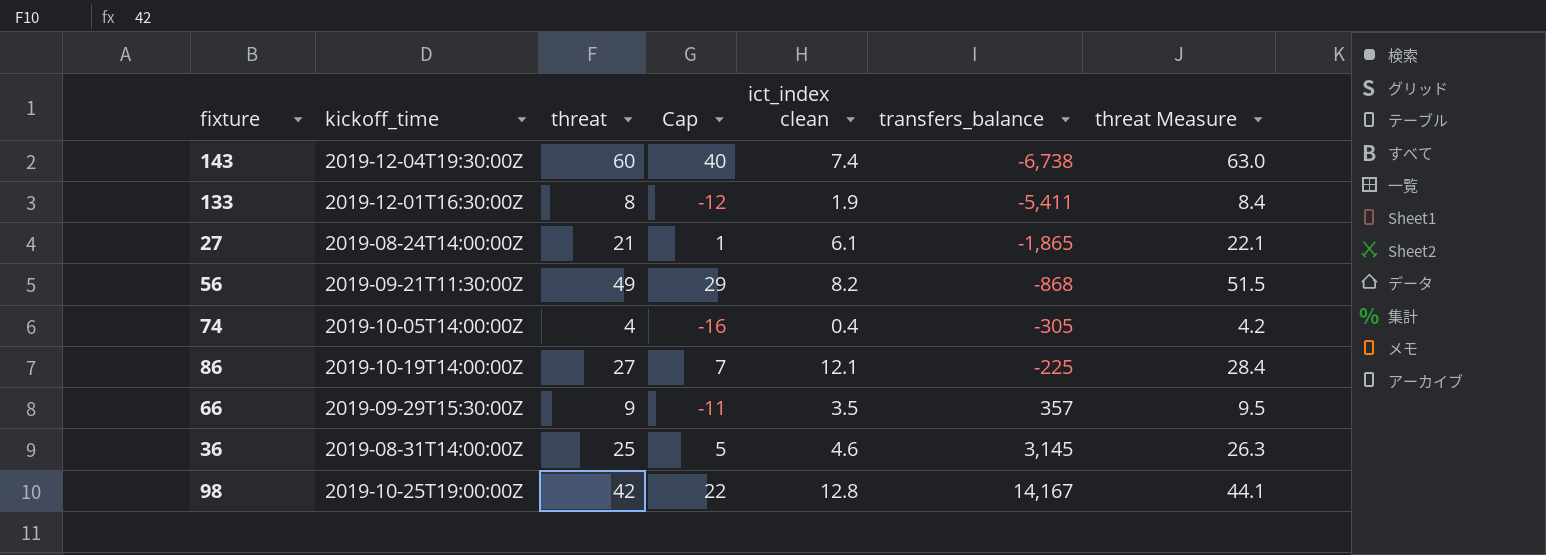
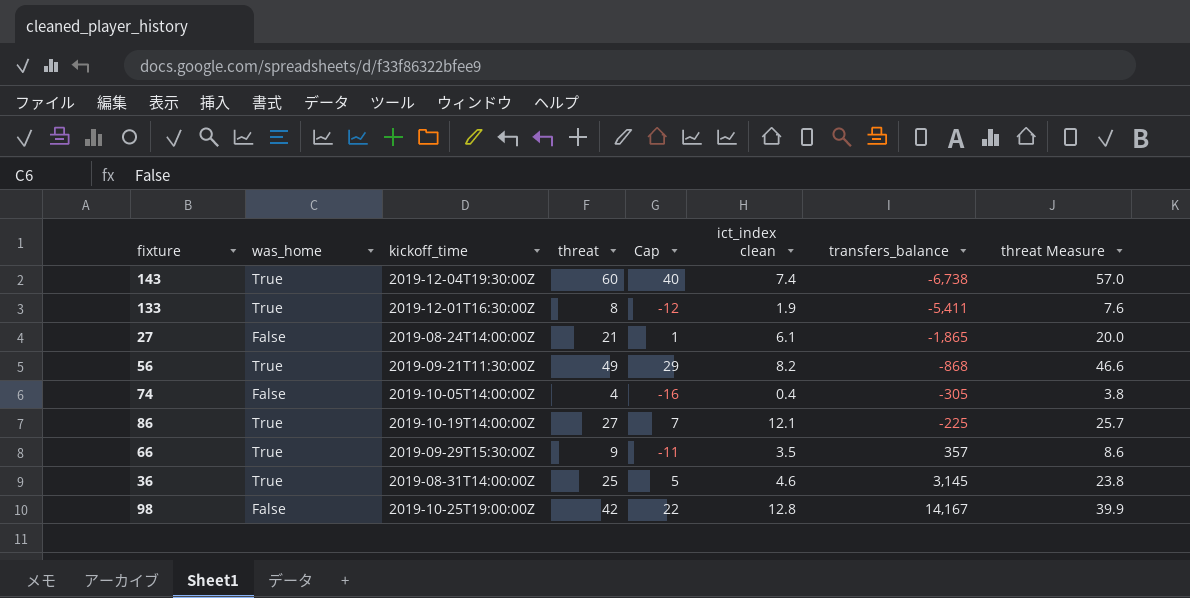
column was_home | position: none -> 2
column threat Measure | formula: [threat] * 1.05 -> [threat] * 0.95

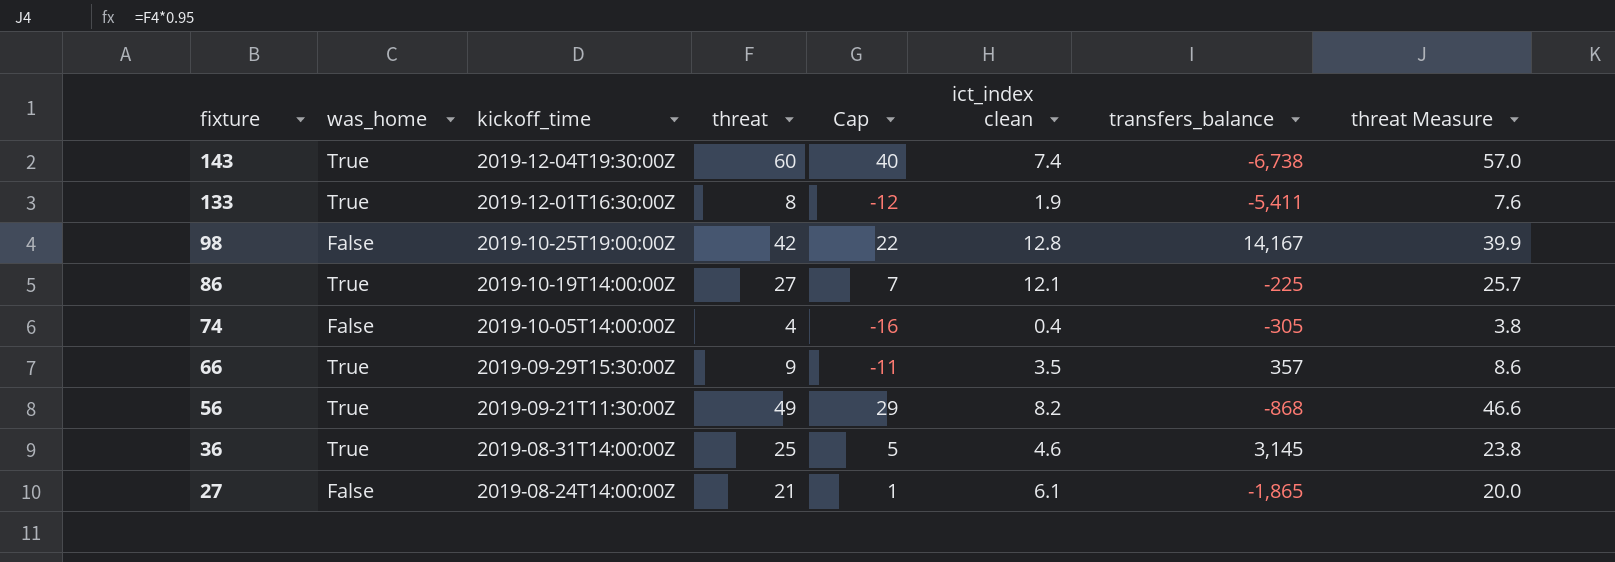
row order: transfers_balance ascending -> fixture descending

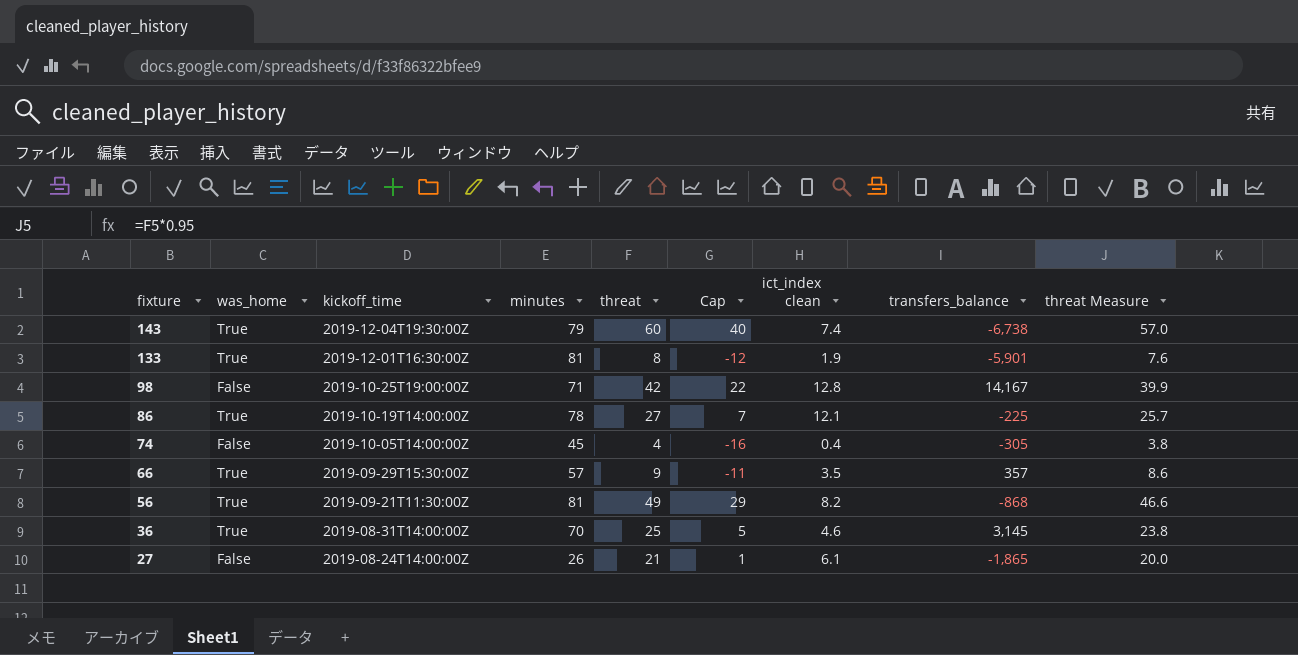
column minutes | position: none -> 4
133 | transfers_balance: -5,411 -> -5,901

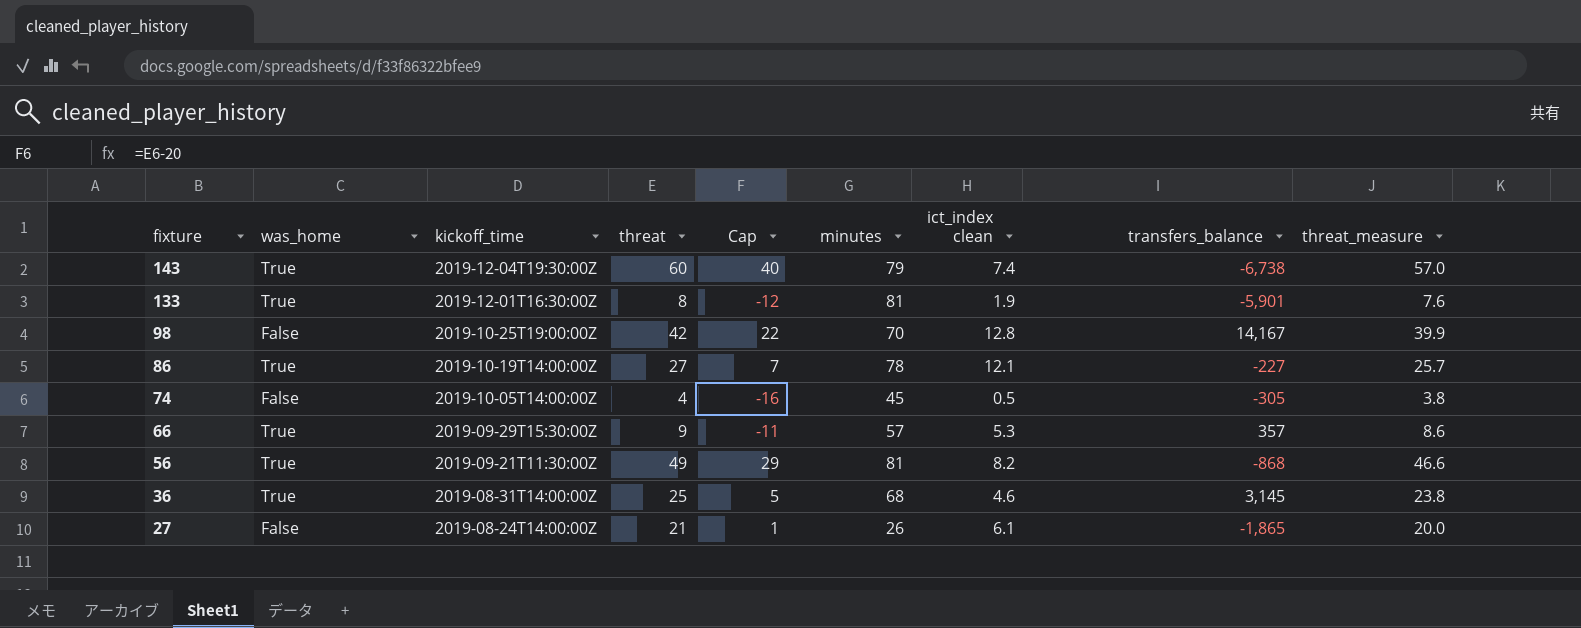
column minutes | position: 4 -> 6
column name: threat Measure -> threat_measure
98 | minutes: 71 -> 70
86 | transfers_balance: -225 -> -227
74 | ict_index clean: 0.4 -> 0.5
66 | ict_index clean: 3.5 -> 5.3
36 | minutes: 70 -> 68

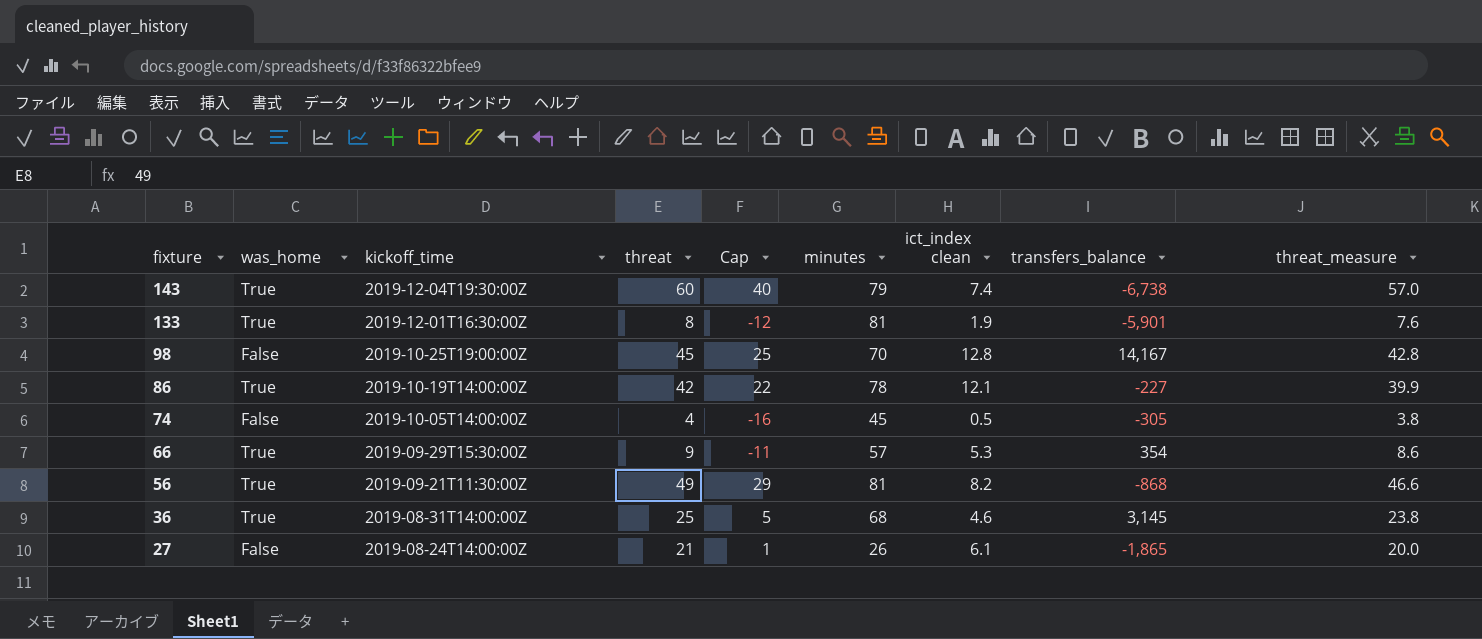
98 | threat: 42 -> 45
98 | Cap: 22 -> 25
98 | threat_measure: 39.9 -> 42.8
86 | threat: 27 -> 42
86 | Cap: 7 -> 22
86 | threat_measure: 25.7 -> 39.9
66 | transfers_balance: 357 -> 354

